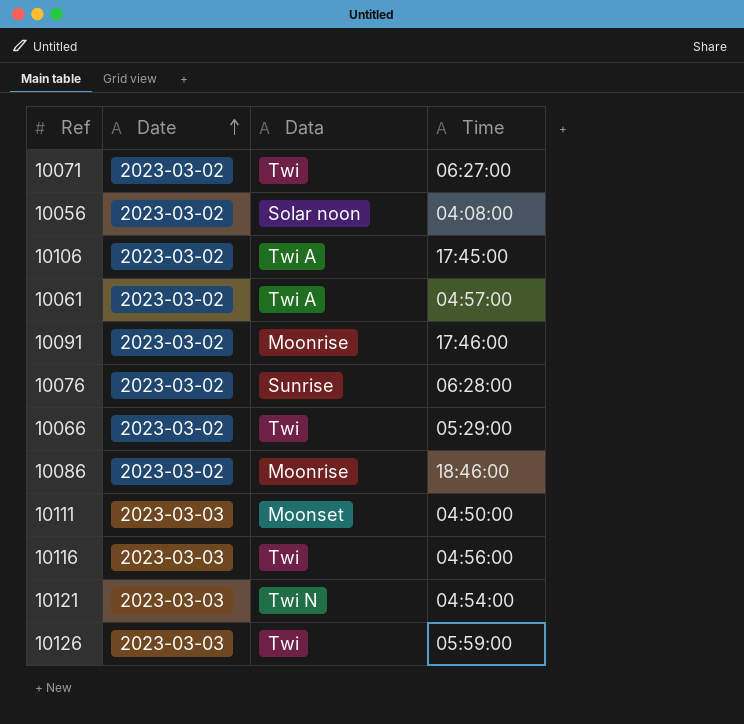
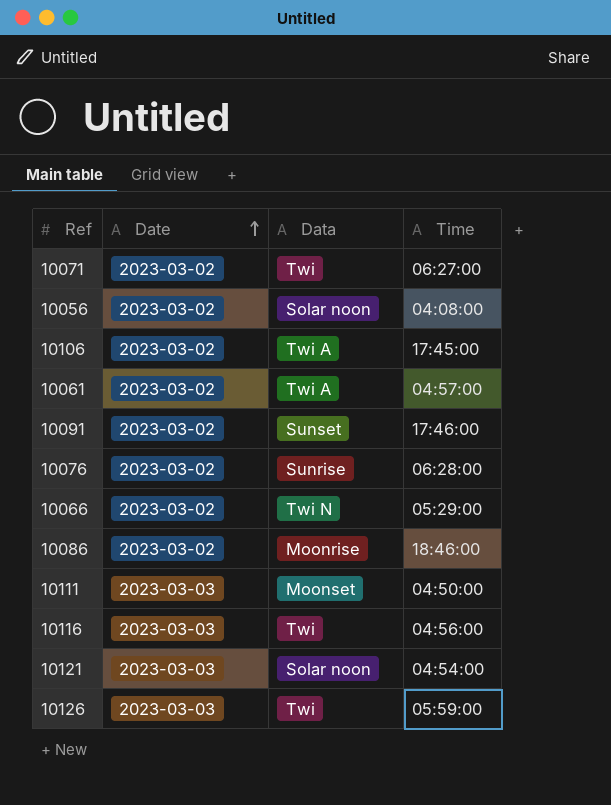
10091 | Data: Moonrise -> Sunset
10066 | Data: Twi -> Twi N
10121 | Data: Twi N -> Solar noon

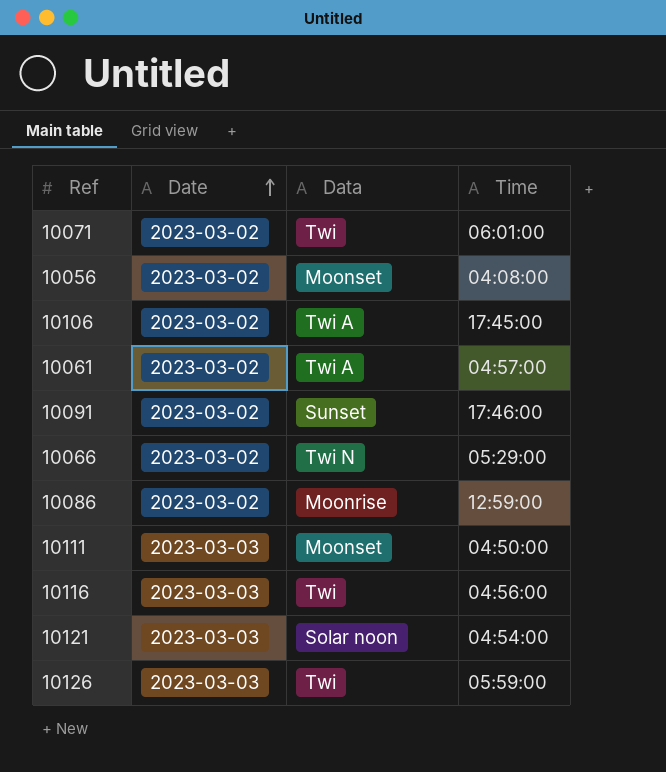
row 10076: 2023-03-02 | Sunrise | 06:28:00 -> none
10071 | Time: 06:27:00 -> 06:01:00
10056 | Data: Solar noon -> Moonset
10086 | Time: 18:46:00 -> 12:59:00

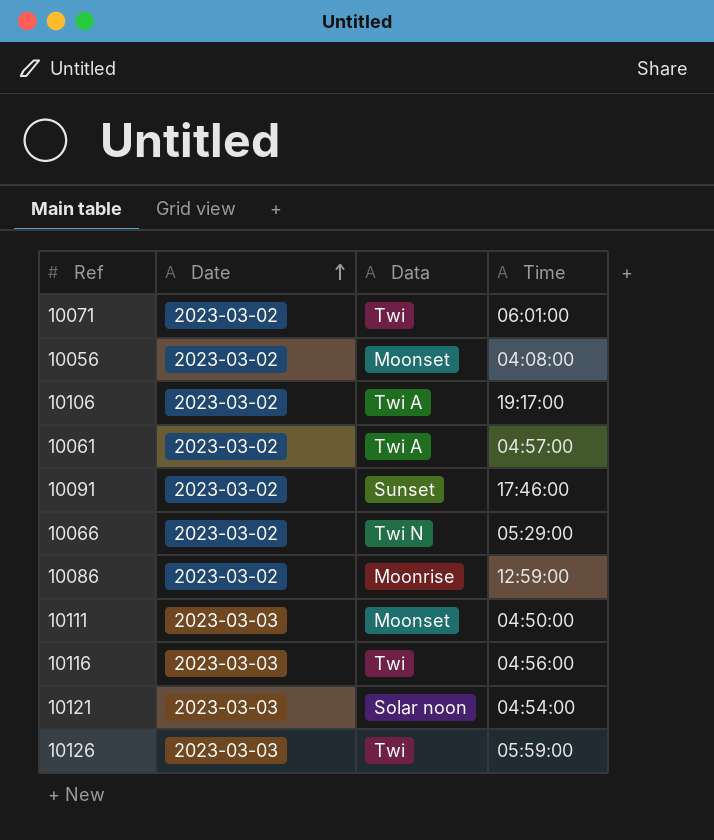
10106 | Time: 17:45:00 -> 19:17:00

